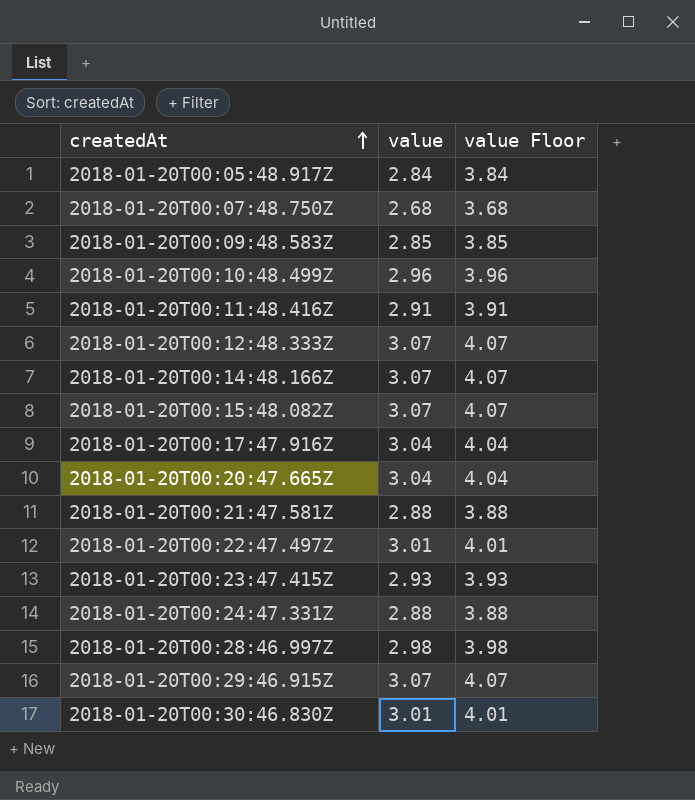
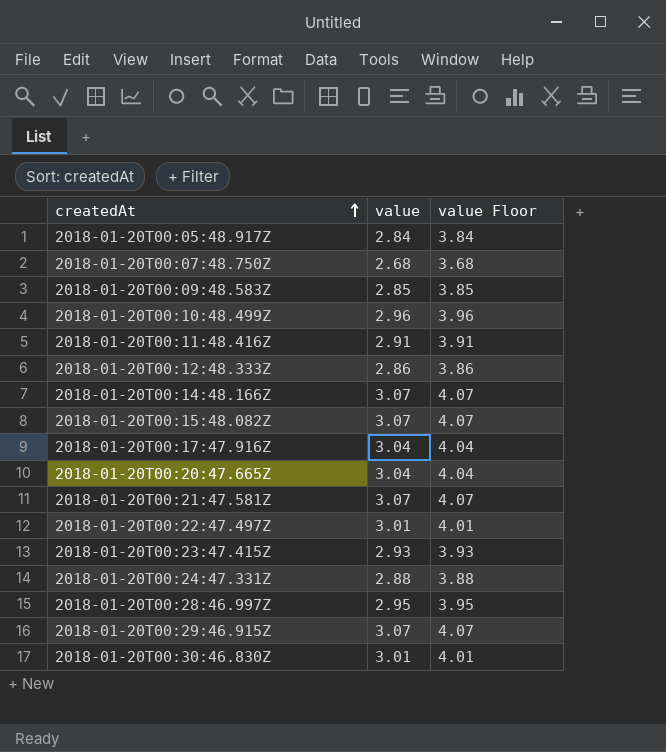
2018-01-20T00:12:48.333Z | value: 3.07 -> 2.86
2018-01-20T00:12:48.333Z | value Floor: 4.07 -> 3.86
2018-01-20T00:21:47.581Z | value: 2.88 -> 3.07
2018-01-20T00:21:47.581Z | value Floor: 3.88 -> 4.07
2018-01-20T00:28:46.997Z | value: 2.98 -> 2.95
2018-01-20T00:28:46.997Z | value Floor: 3.98 -> 3.95

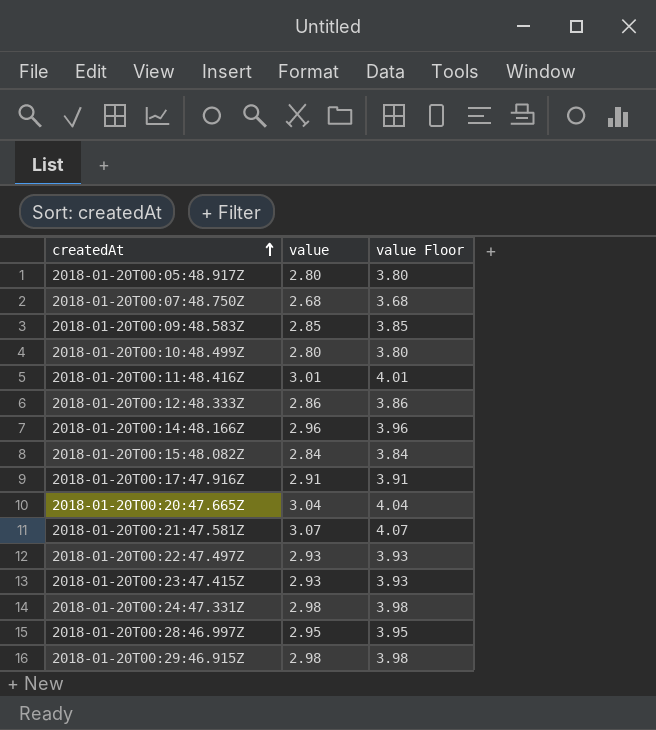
row 2018-01-20T00:30:46.830Z: 3.01 | 4.01 -> none
2018-01-20T00:05:48.917Z | value: 2.84 -> 2.80
2018-01-20T00:05:48.917Z | value Floor: 3.84 -> 3.80
2018-01-20T00:10:48.499Z | value: 2.96 -> 2.80
2018-01-20T00:10:48.499Z | value Floor: 3.96 -> 3.80
2018-01-20T00:11:48.416Z | value: 2.91 -> 3.01
2018-01-20T00:11:48.416Z | value Floor: 3.91 -> 4.01
2018-01-20T00:14:48.166Z | value: 3.07 -> 2.96
2018-01-20T00:14:48.166Z | value Floor: 4.07 -> 3.96
2018-01-20T00:15:48.082Z | value: 3.07 -> 2.84
2018-01-20T00:15:48.082Z | value Floor: 4.07 -> 3.84
2018-01-20T00:17:47.916Z | value: 3.04 -> 2.91
2018-01-20T00:17:47.916Z | value Floor: 4.04 -> 3.91
2018-01-20T00:22:47.497Z | value: 3.01 -> 2.93
2018-01-20T00:22:47.497Z | value Floor: 4.01 -> 3.93
2018-01-20T00:24:47.331Z | value: 2.88 -> 2.98
2018-01-20T00:24:47.331Z | value Floor: 3.88 -> 3.98
2018-01-20T00:29:46.915Z | value: 3.07 -> 2.98
2018-01-20T00:29:46.915Z | value Floor: 4.07 -> 3.98

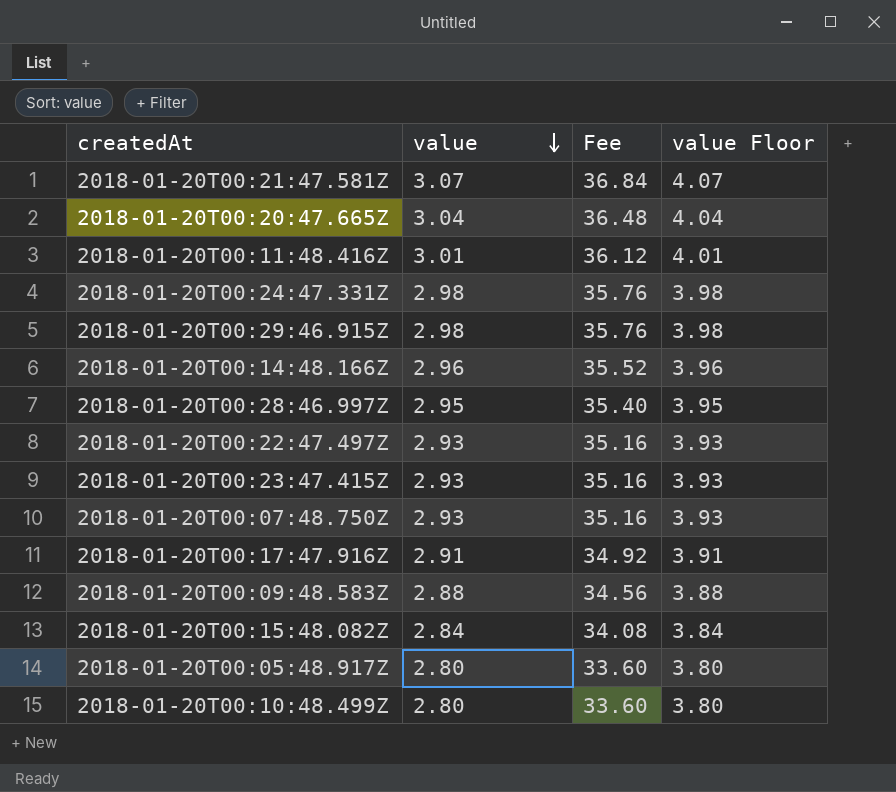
row order: createdAt ascending -> value descending
column Fee | formula: none -> [value] * 12
row 2018-01-20T00:12:48.333Z: 2.86 | 3.86 -> none
2018-01-20T00:07:48.750Z | value: 2.68 -> 2.93
2018-01-20T00:07:48.750Z | value Floor: 3.68 -> 3.93
2018-01-20T00:09:48.583Z | value: 2.85 -> 2.88
2018-01-20T00:09:48.583Z | value Floor: 3.85 -> 3.88

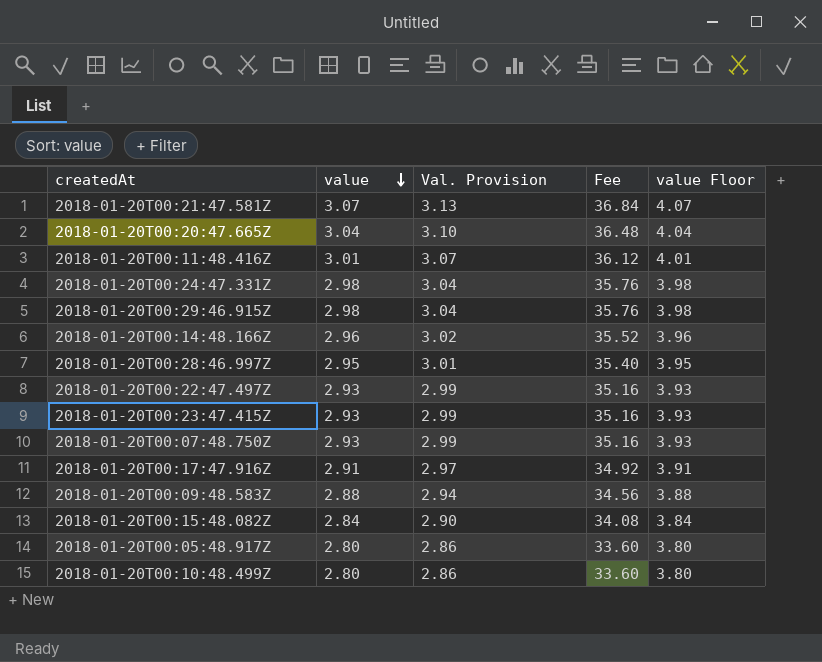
column Val. Provision | formula: none -> [value] * 1.02

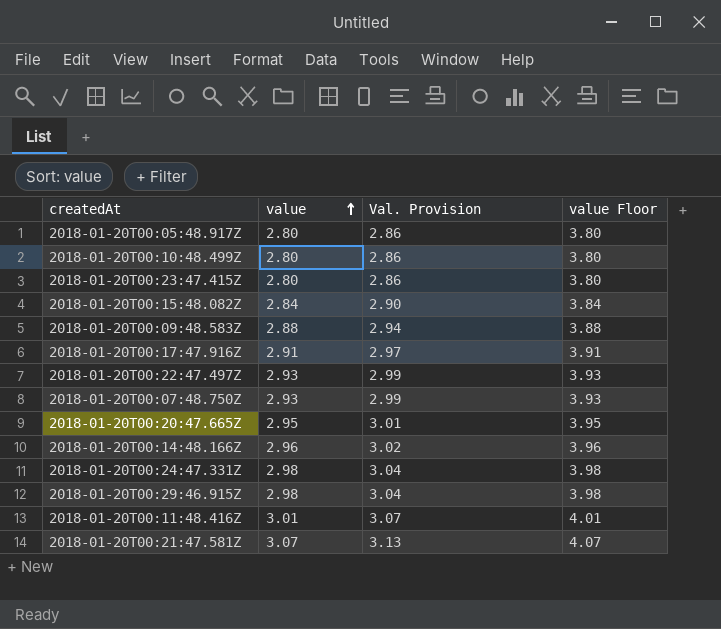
row order: value descending -> value ascending
column Fee | formula: [value] * 12 -> none
row 2018-01-20T00:28:46.997Z: 2.95 | 3.01 | 35.40 | 3.95 -> none
2018-01-20T00:23:47.415Z | value: 2.93 -> 2.80
2018-01-20T00:23:47.415Z | Val. Provision: 2.99 -> 2.86
2018-01-20T00:23:47.415Z | value Floor: 3.93 -> 3.80
2018-01-20T00:20:47.665Z | value: 3.04 -> 2.95
2018-01-20T00:20:47.665Z | Val. Provision: 3.10 -> 3.01
2018-01-20T00:20:47.665Z | value Floor: 4.04 -> 3.95

